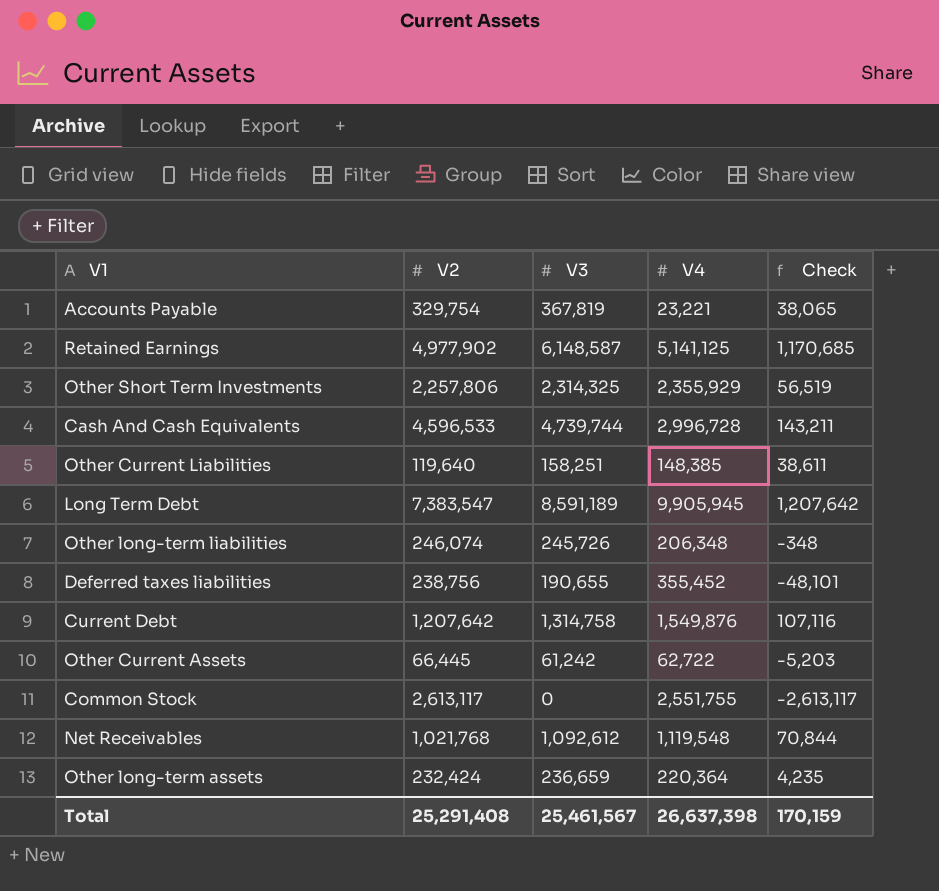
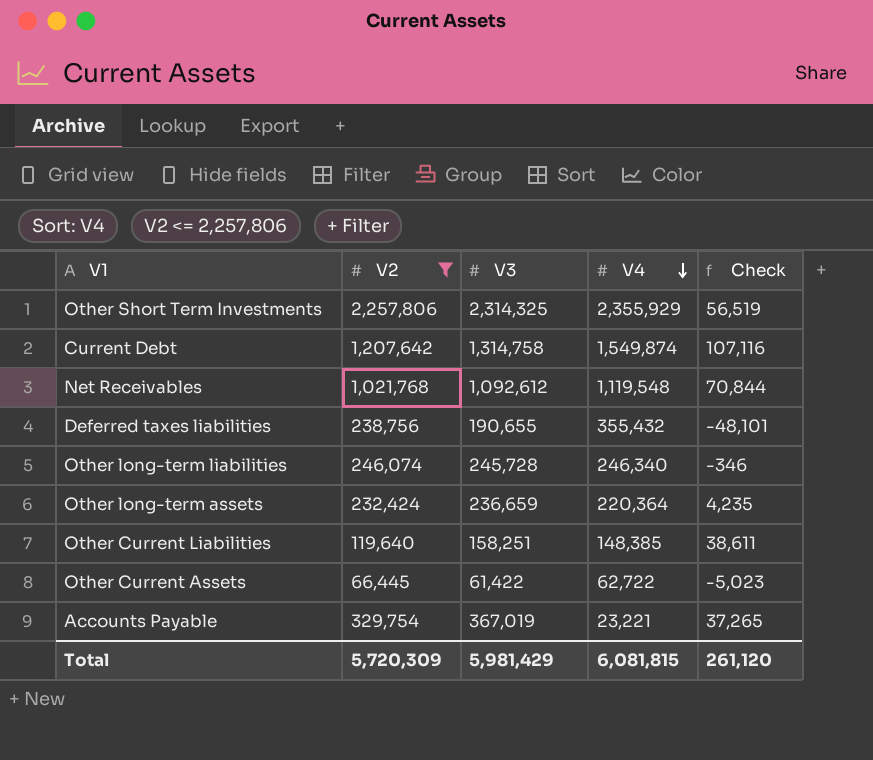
filter: none -> V2 <= 2,257,806
row order: none -> V4 descending
Current Debt | V4: 1,549,876 -> 1,549,874
Deferred taxes liabilities | V4: 355,452 -> 355,432
Other long-term liabilities | V3: 245,726 -> 245,728
Other long-term liabilities | V4: 206,348 -> 246,340
Other long-term liabilities | Check: -348 -> -346
Other Current Assets | V3: 61,242 -> 61,422
Other Current Assets | Check: -5,203 -> -5,023
Accounts Payable | V3: 367,819 -> 367,019
Accounts Payable | Check: 38,065 -> 37,265
Total | V2: 25,291,408 -> 5,720,309
Total | V3: 25,461,567 -> 5,981,429
Total | V4: 26,637,398 -> 6,081,815
Total | Check: 170,159 -> 261,120

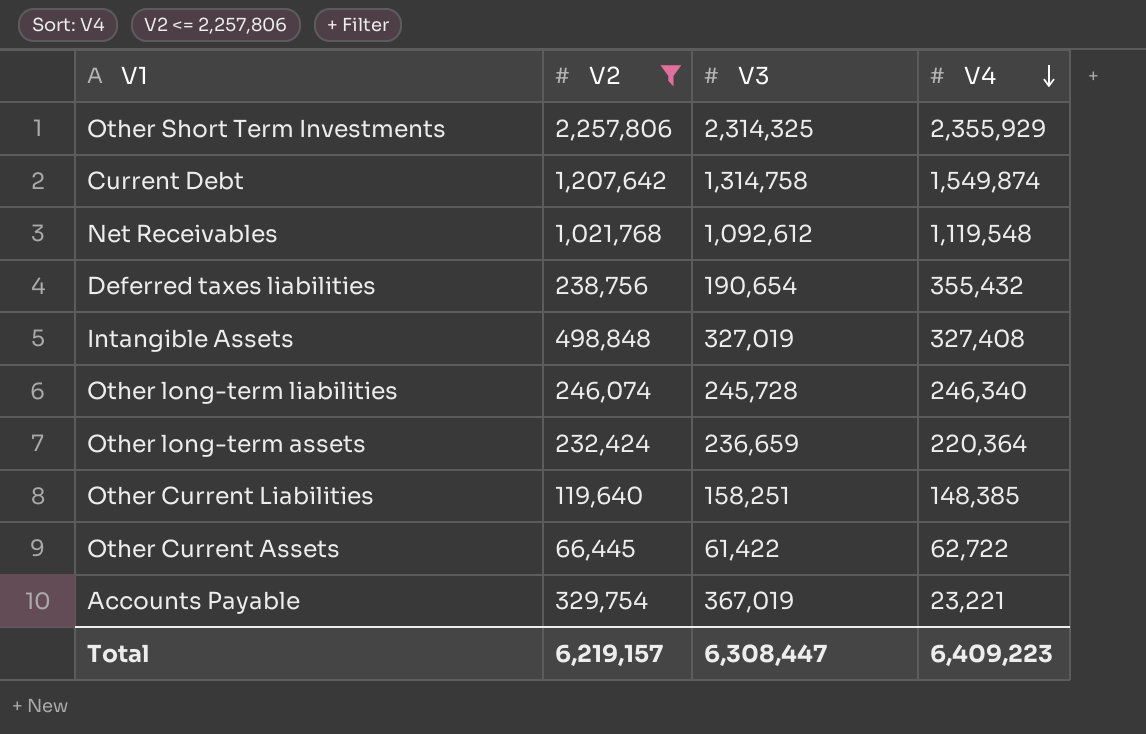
column Check | formula: [V3] - [V2] -> none
Deferred taxes liabilities | V3: 190,655 -> 190,654
row Intangible Assets: none -> 498,848 | 327,019 | 327,408
Total | V2: 5,720,309 -> 6,219,157
Total | V3: 5,981,429 -> 6,308,447
Total | V4: 6,081,815 -> 6,409,223

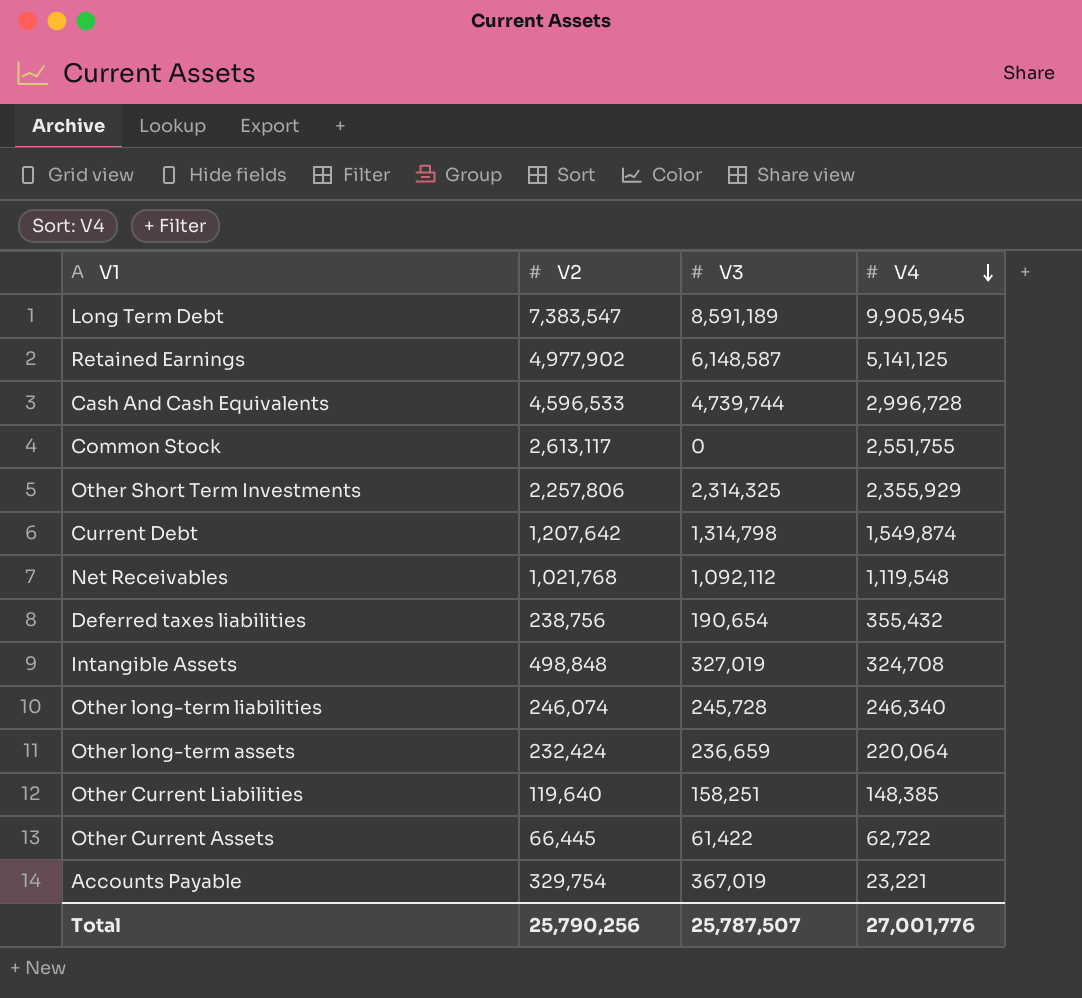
filter: V2 <= 2,257,806 -> none
Current Debt | V3: 1,314,758 -> 1,314,798
Net Receivables | V3: 1,092,612 -> 1,092,112
Intangible Assets | V4: 327,408 -> 324,708
Other long-term assets | V4: 220,364 -> 220,064
Total | V2: 6,219,157 -> 25,790,256
Total | V3: 6,308,447 -> 25,787,507
Total | V4: 6,409,223 -> 27,001,776

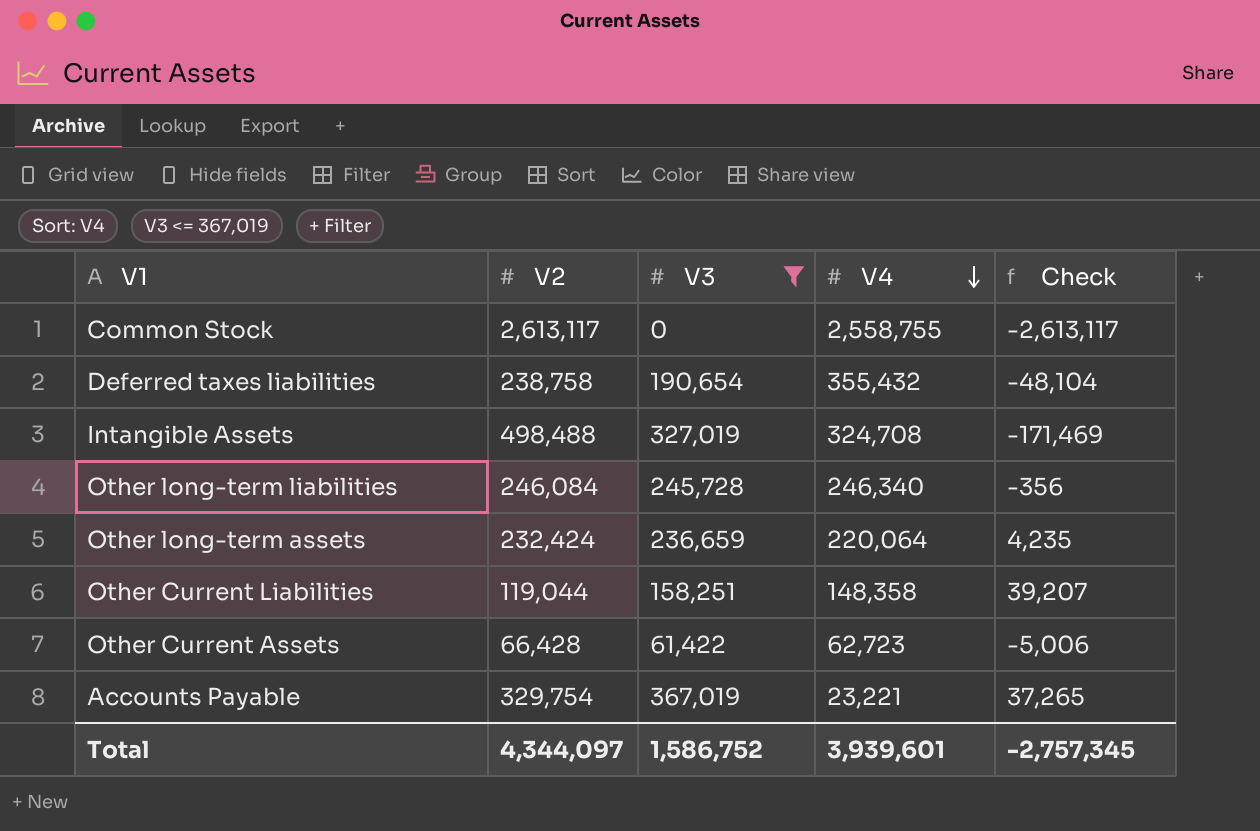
filter: none -> V3 <= 367,019
column Check | formula: none -> [V3] - [V2]
Common Stock | V4: 2,551,755 -> 2,558,755
Deferred taxes liabilities | V2: 238,756 -> 238,758
Intangible Assets | V2: 498,848 -> 498,488
Other long-term liabilities | V2: 246,074 -> 246,084
Other Current Liabilities | V2: 119,640 -> 119,044
Other Current Liabilities | V4: 148,385 -> 148,358
Other Current Assets | V2: 66,445 -> 66,428
Other Current Assets | V4: 62,722 -> 62,723
Total | V2: 25,790,256 -> 4,344,097
Total | V3: 25,787,507 -> 1,586,752
Total | V4: 27,001,776 -> 3,939,601

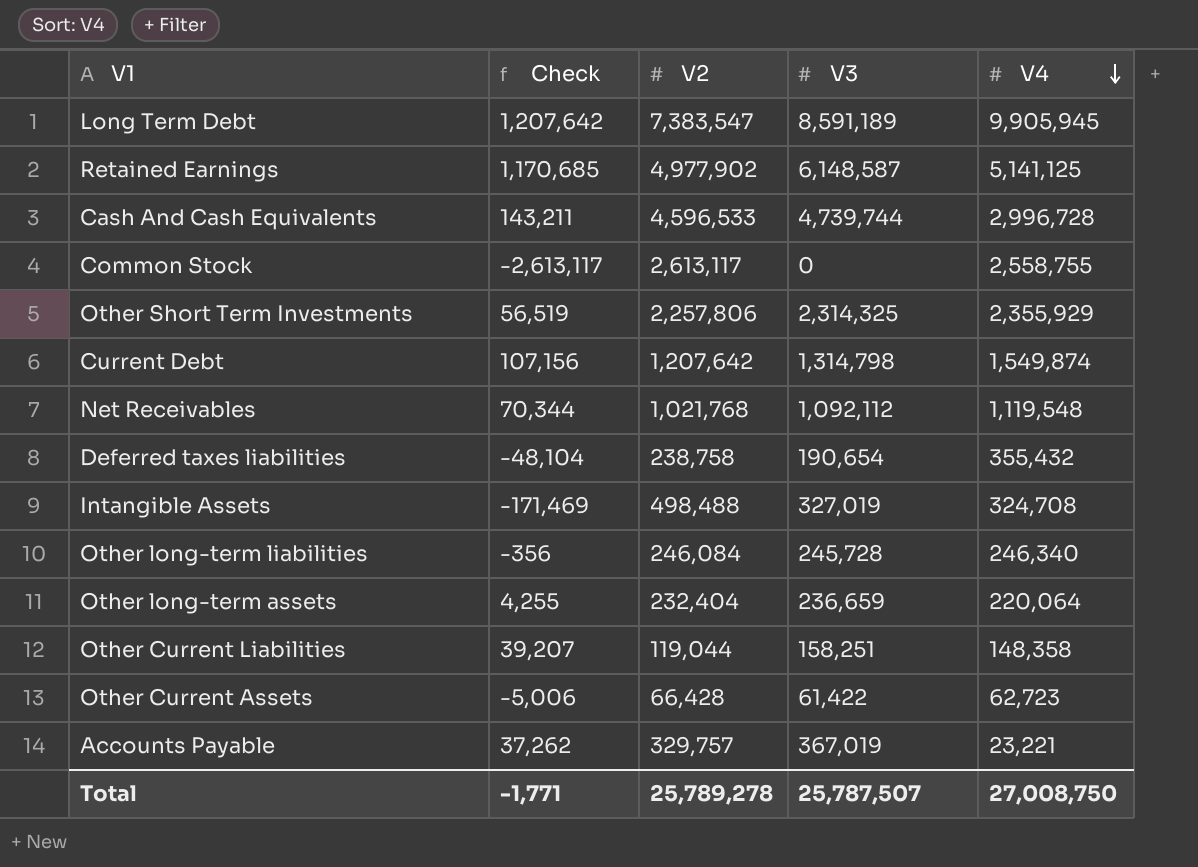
filter: V3 <= 367,019 -> none
column Check | position: 5 -> 2
Other long-term assets | Check: 4,235 -> 4,255
Other long-term assets | V2: 232,424 -> 232,404
Accounts Payable | Check: 37,265 -> 37,262
Accounts Payable | V2: 329,754 -> 329,757
Total | Check: -2,757,345 -> -1,771
Total | V2: 4,344,097 -> 25,789,278
Total | V3: 1,586,752 -> 25,787,507
Total | V4: 3,939,601 -> 27,008,750

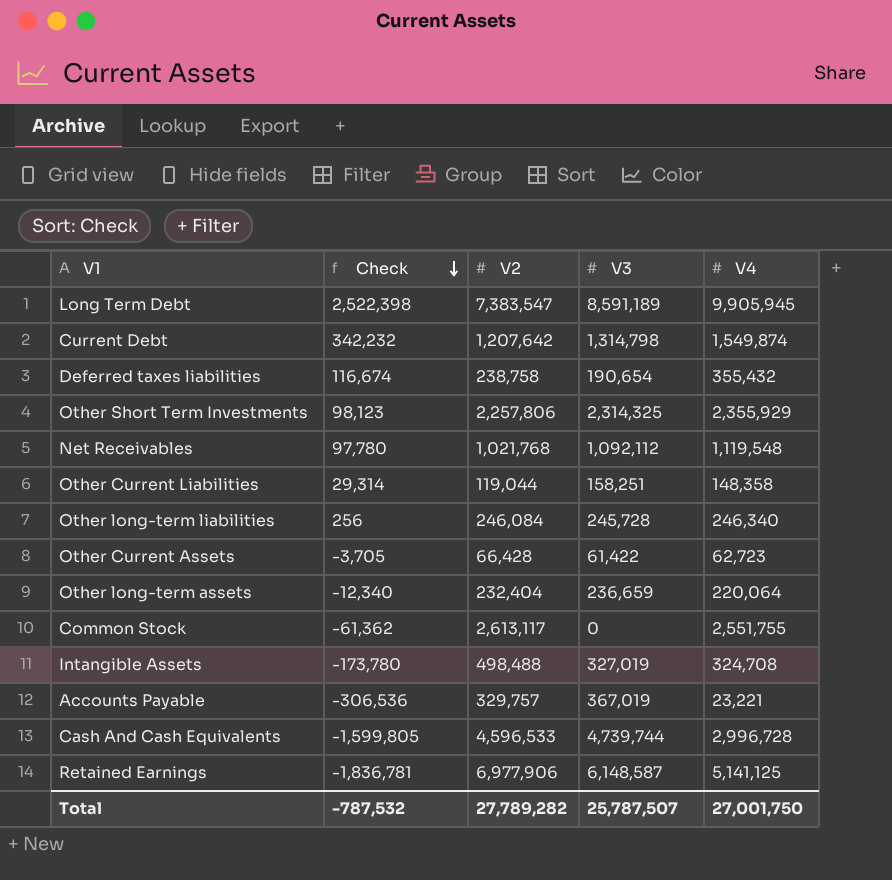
row order: V4 descending -> Check descending
column Check | formula: [V3] - [V2] -> [V4] - [V2]
Common Stock | V4: 2,558,755 -> 2,551,755
Retained Earnings | V2: 4,977,902 -> 6,977,906
Total | Check: -1,771 -> -787,532
Total | V2: 25,789,278 -> 27,789,282
Total | V4: 27,008,750 -> 27,001,750

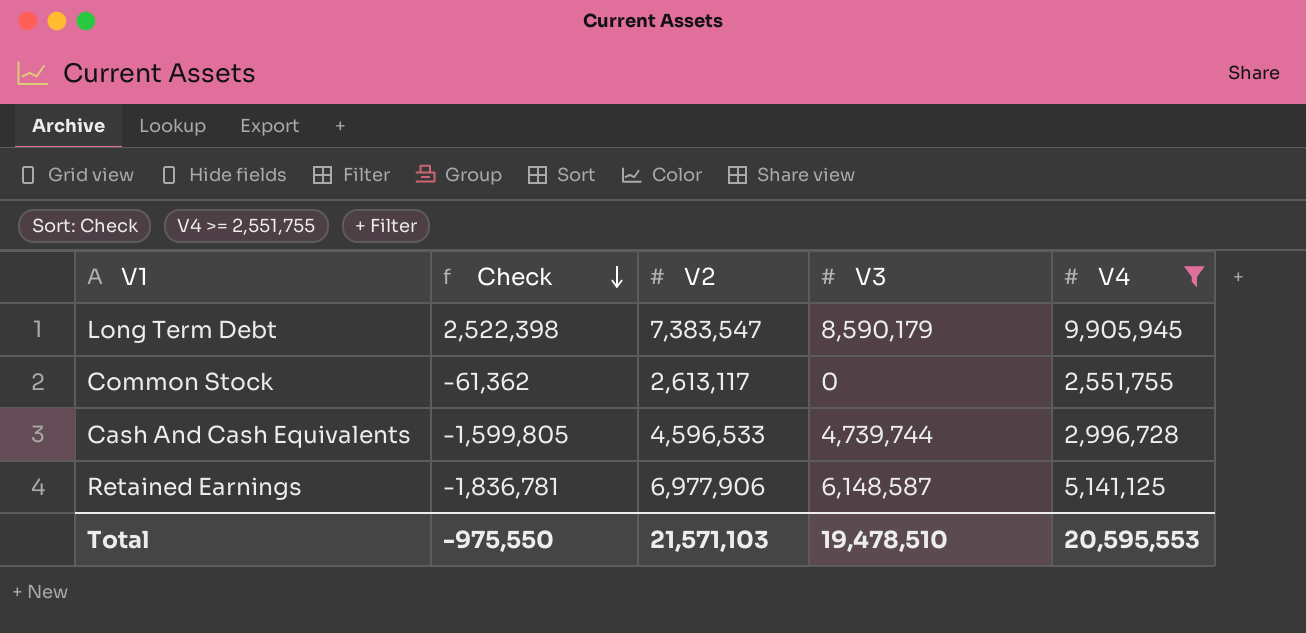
filter: none -> V4 >= 2,551,755
Long Term Debt | V3: 8,591,189 -> 8,590,179
Total | Check: -787,532 -> -975,550
Total | V2: 27,789,282 -> 21,571,103
Total | V3: 25,787,507 -> 19,478,510
Total | V4: 27,001,750 -> 20,595,553

